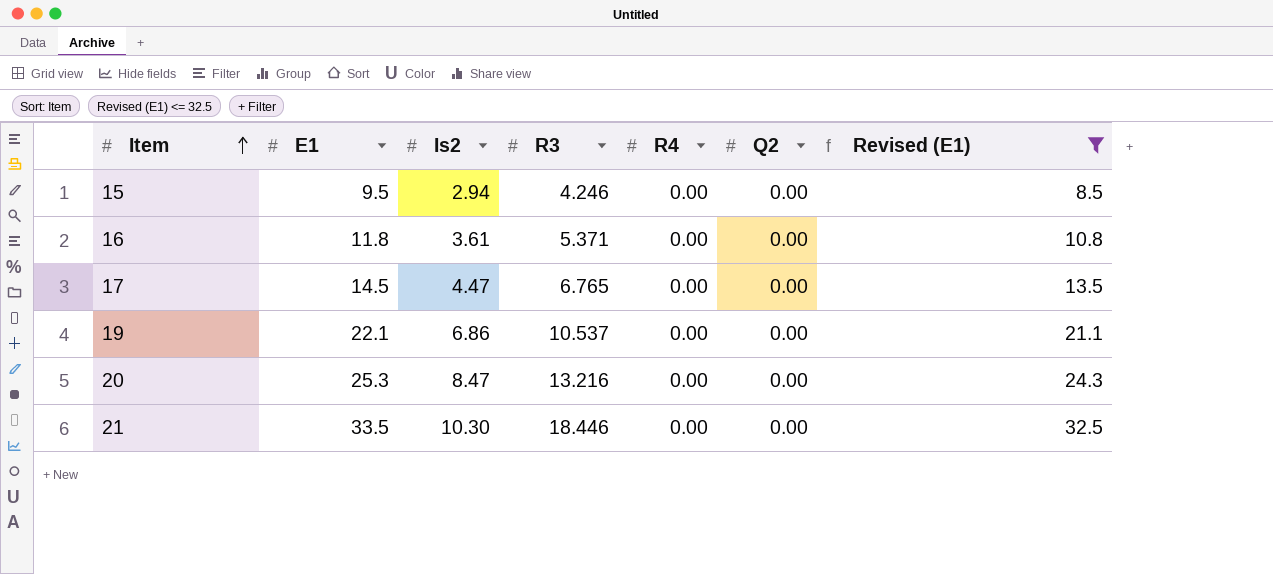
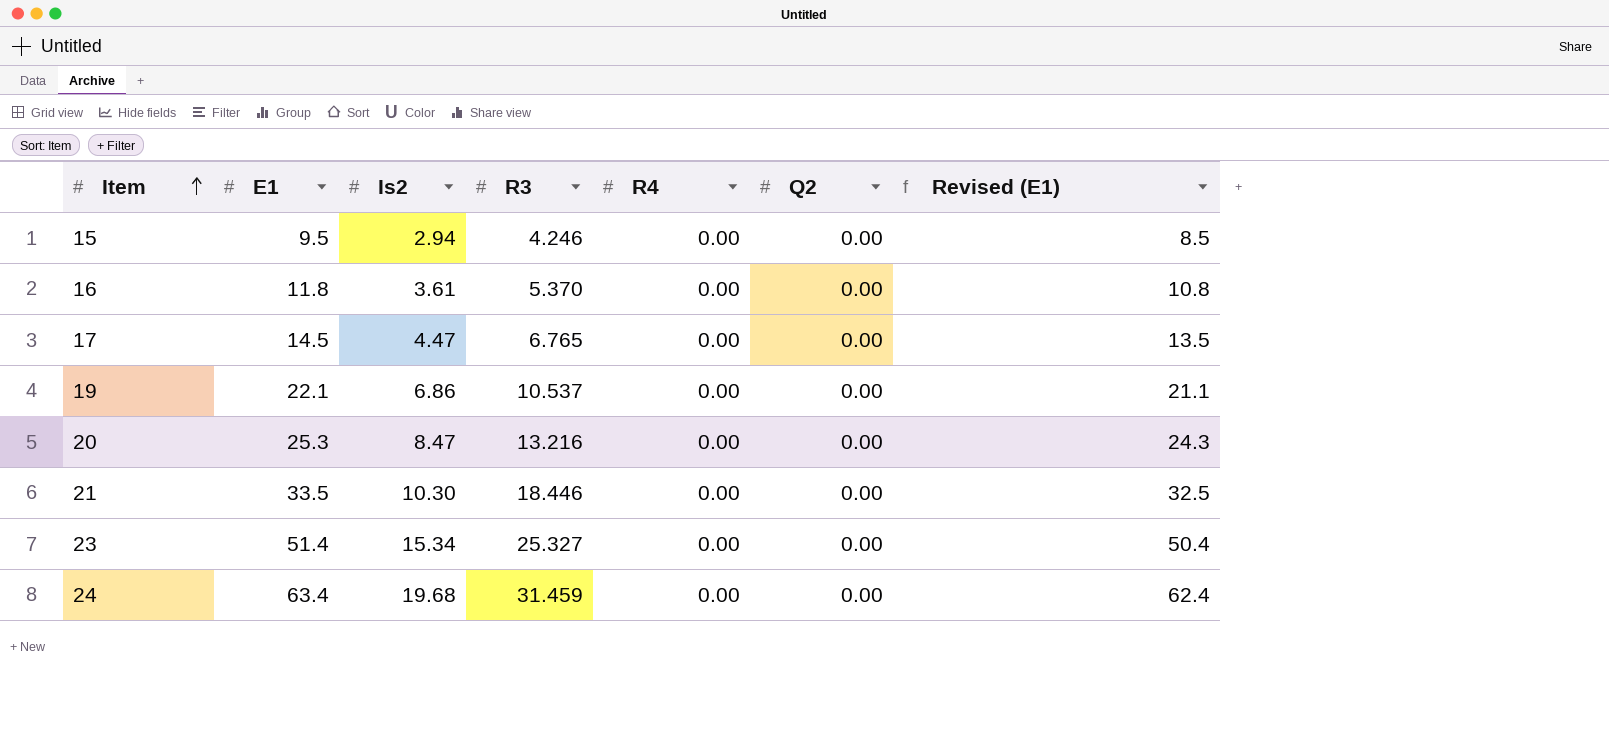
filter: Revised (E1) <= 32.5 -> none
16 | R3: 5.371 -> 5.370

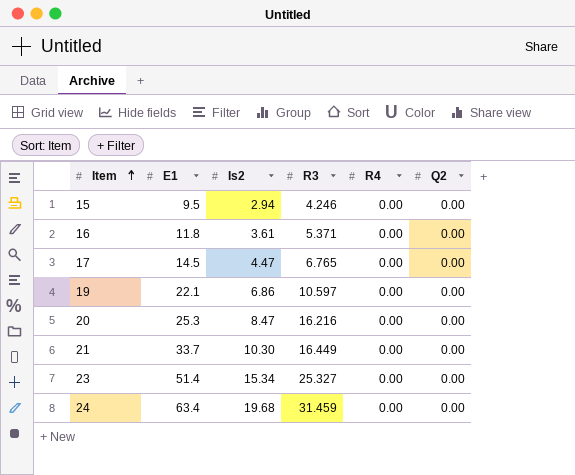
column Revised (E1) | formula: [E1] - 1 -> none
16 | R3: 5.370 -> 5.371
19 | R3: 10.537 -> 10.597
20 | R3: 13.216 -> 16.216
21 | E1: 33.5 -> 33.7
21 | R3: 18.446 -> 16.449

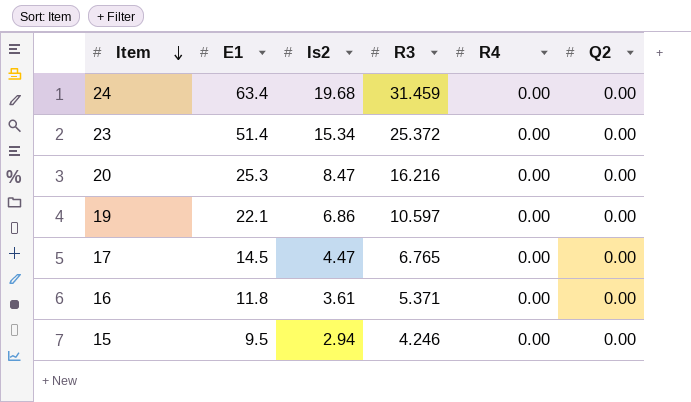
row order: Item ascending -> Item descending
row 21: 33.7 | 10.30 | 16.449 | 0.00 | 0.00 -> none
23 | R3: 25.327 -> 25.372

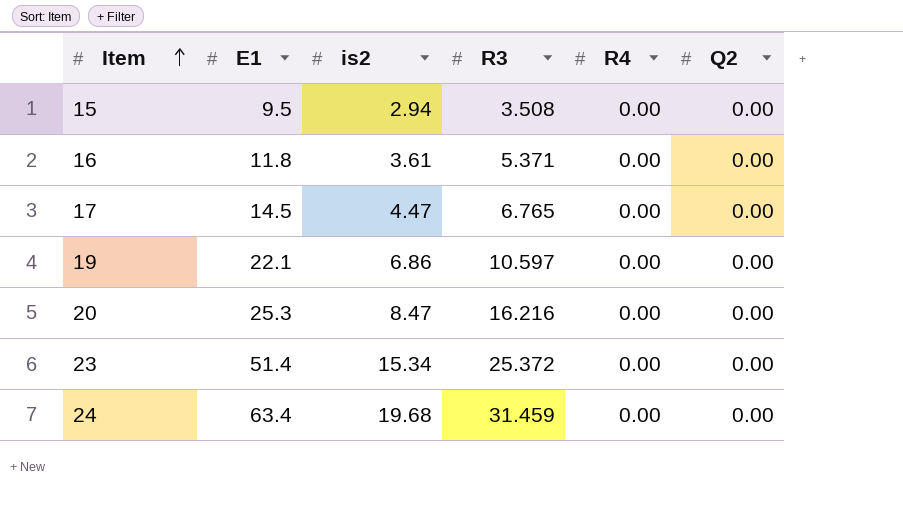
row order: Item descending -> Item ascending
column name: Is2 -> is2
15 | R3: 4.246 -> 3.508

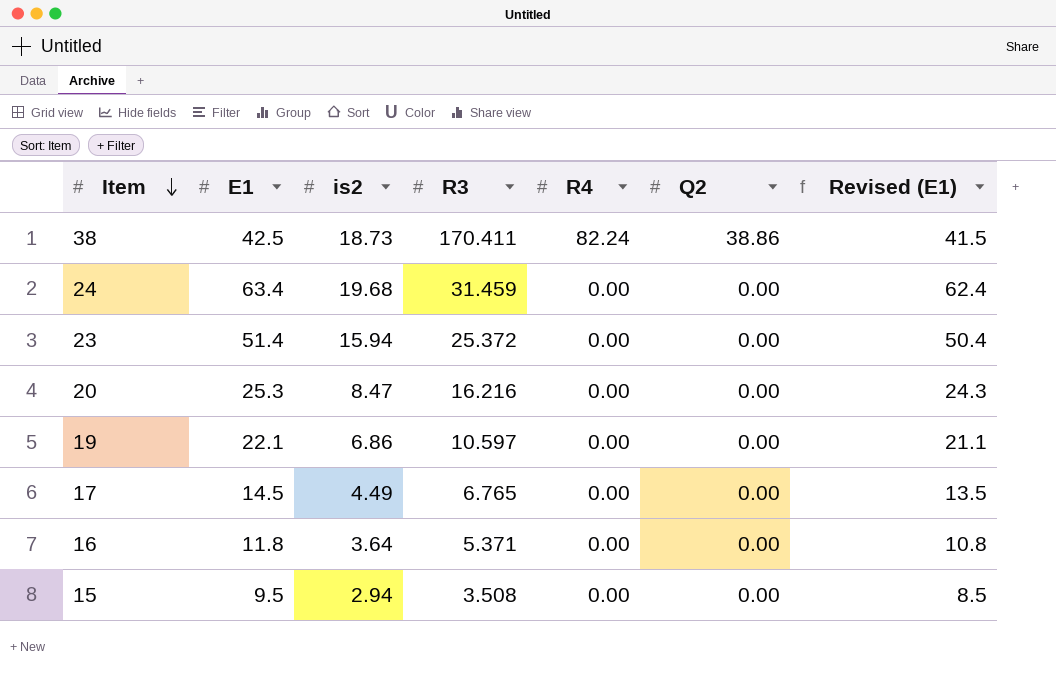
row order: Item ascending -> Item descending
column Revised (E1) | formula: none -> [E1] - 1
row 38: none -> 42.5 | 18.73 | 170.411 | 82.24 | 38.86 | 41.5
23 | is2: 15.34 -> 15.94
17 | is2: 4.47 -> 4.49
16 | is2: 3.61 -> 3.64

